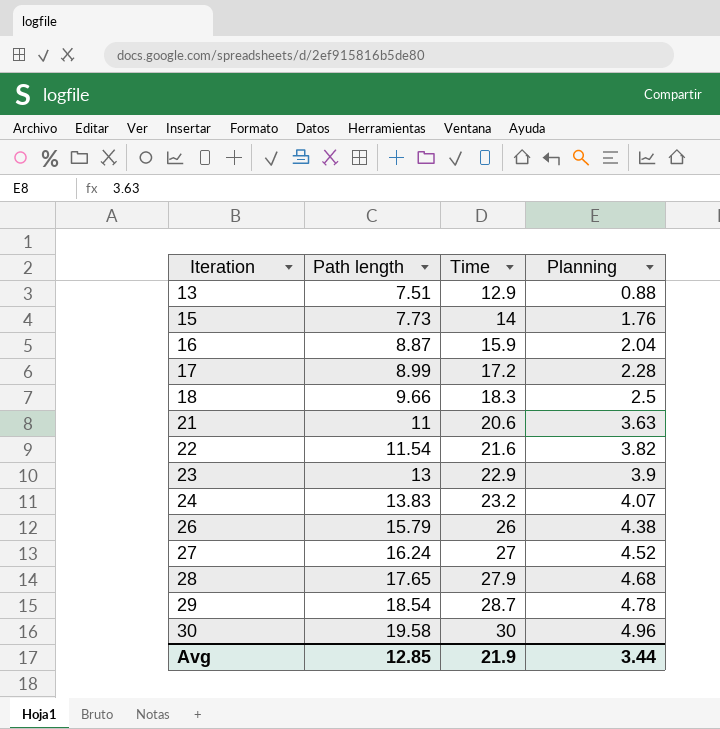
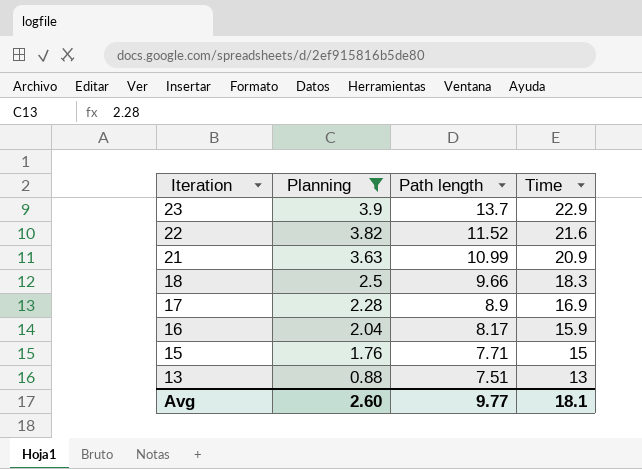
filter: none -> Planning <= 3.9
row order: Iteration ascending -> Iteration descending
column Planning | position: 4 -> 2
23 | Path length: 13 -> 13.7
22 | Path length: 11.54 -> 11.52
21 | Path length: 11 -> 10.99
21 | Time: 20.6 -> 20.9
17 | Path length: 8.99 -> 8.9
17 | Time: 17.2 -> 16.9
16 | Path length: 8.87 -> 8.17
15 | Path length: 7.73 -> 7.71
15 | Time: 14 -> 15
13 | Time: 12.9 -> 13
Avg | Planning: 3.44 -> 2.60
Avg | Path length: 12.85 -> 9.77
Avg | Time: 21.9 -> 18.1

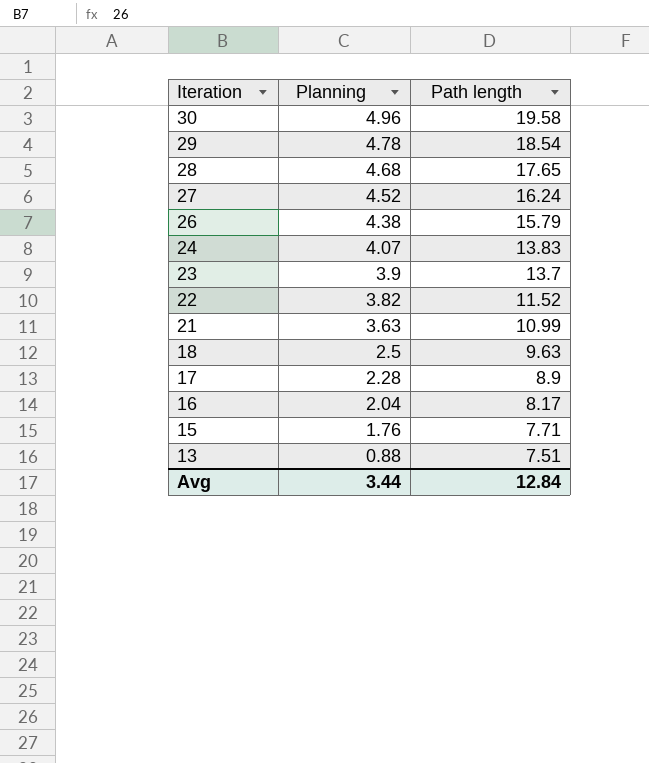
filter: Planning <= 3.9 -> none
column Time | position: 4 -> none
18 | Path length: 9.66 -> 9.63
Avg | Planning: 2.60 -> 3.44
Avg | Path length: 9.77 -> 12.84

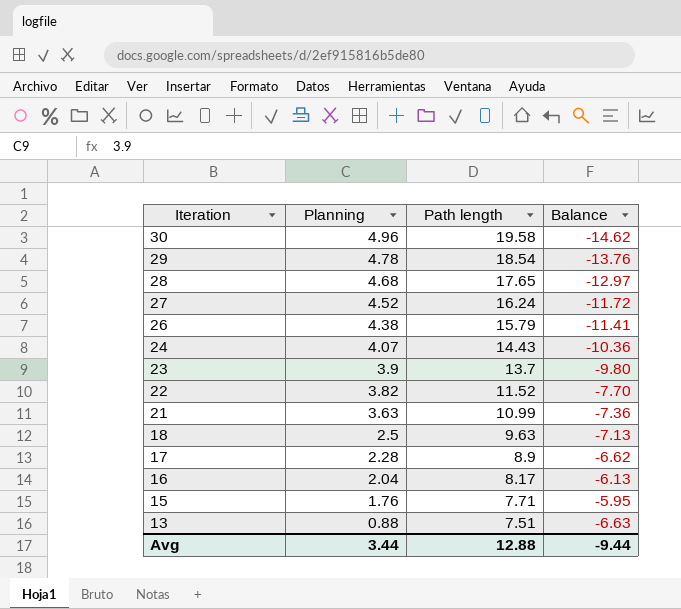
column Balance | formula: none -> [Planning] - [Path length]
24 | Path length: 13.83 -> 14.43
Avg | Path length: 12.84 -> 12.88

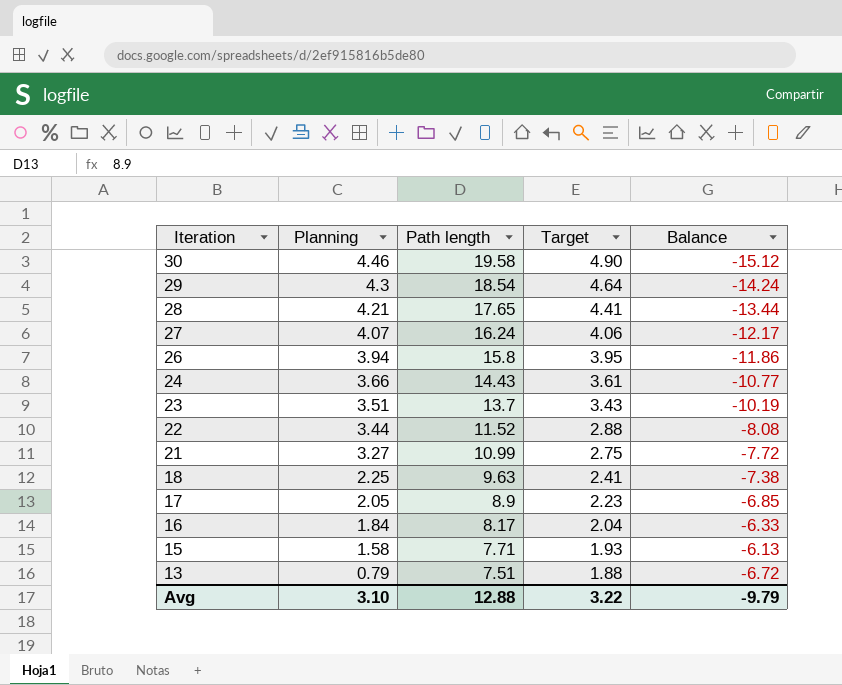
column Target | formula: none -> [Path length] * 0.25
30 | Planning: 4.96 -> 4.46
30 | Balance: -14.62 -> -15.12
29 | Planning: 4.78 -> 4.3
29 | Balance: -13.76 -> -14.24
28 | Planning: 4.68 -> 4.21
28 | Balance: -12.97 -> -13.44
27 | Planning: 4.52 -> 4.07
27 | Balance: -11.72 -> -12.17
26 | Planning: 4.38 -> 3.94
26 | Path length: 15.79 -> 15.8
26 | Balance: -11.41 -> -11.86
24 | Planning: 4.07 -> 3.66
24 | Balance: -10.36 -> -10.77
23 | Planning: 3.9 -> 3.51
23 | Balance: -9.80 -> -10.19
22 | Planning: 3.82 -> 3.44
22 | Balance: -7.70 -> -8.08
21 | Planning: 3.63 -> 3.27
21 | Balance: -7.36 -> -7.72
18 | Planning: 2.5 -> 2.25
18 | Balance: -7.13 -> -7.38
17 | Planning: 2.28 -> 2.05
17 | Balance: -6.62 -> -6.85
16 | Planning: 2.04 -> 1.84
16 | Balance: -6.13 -> -6.33
15 | Planning: 1.76 -> 1.58
15 | Balance: -5.95 -> -6.13
13 | Planning: 0.88 -> 0.79
13 | Balance: -6.63 -> -6.72
Avg | Planning: 3.44 -> 3.10
Avg | Balance: -9.44 -> -9.79

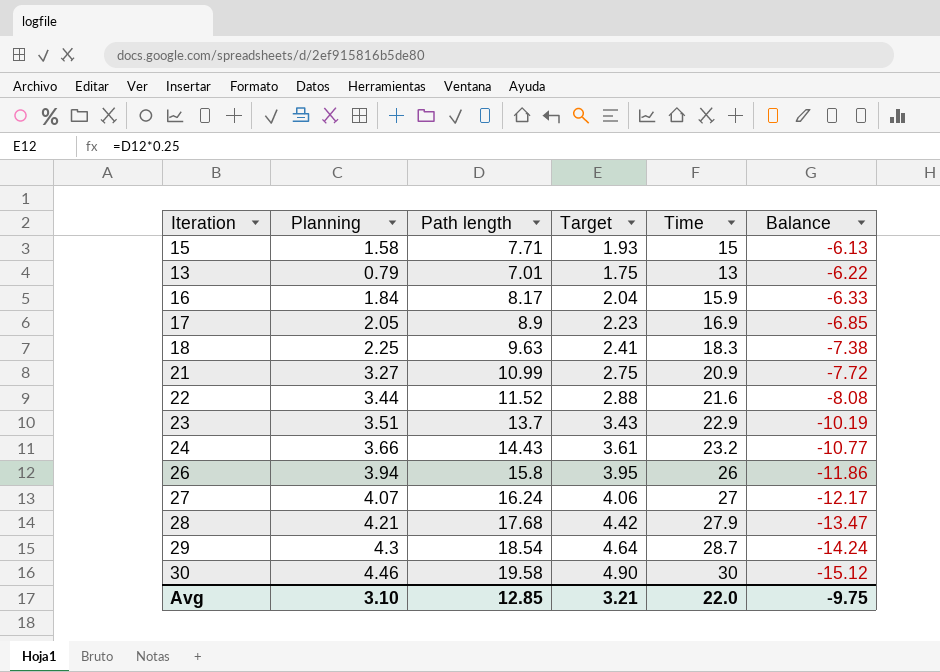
row order: Iteration descending -> Balance descending
column Time | position: none -> 5
13 | Path length: 7.51 -> 7.01
13 | Target: 1.88 -> 1.75
13 | Balance: -6.72 -> -6.22
28 | Path length: 17.65 -> 17.68
28 | Target: 4.41 -> 4.42
28 | Balance: -13.44 -> -13.47
Avg | Path length: 12.88 -> 12.85
Avg | Target: 3.22 -> 3.21
Avg | Balance: -9.79 -> -9.75

